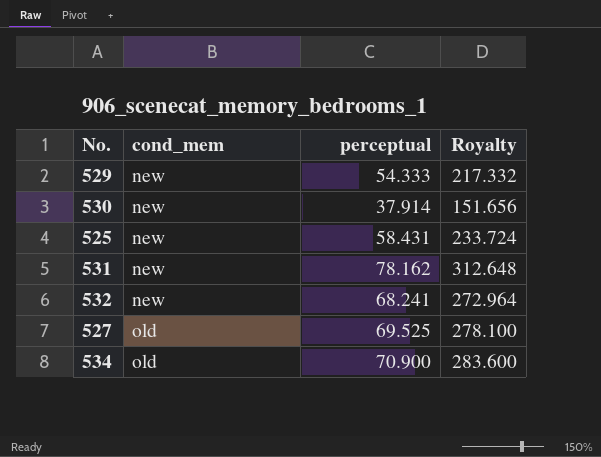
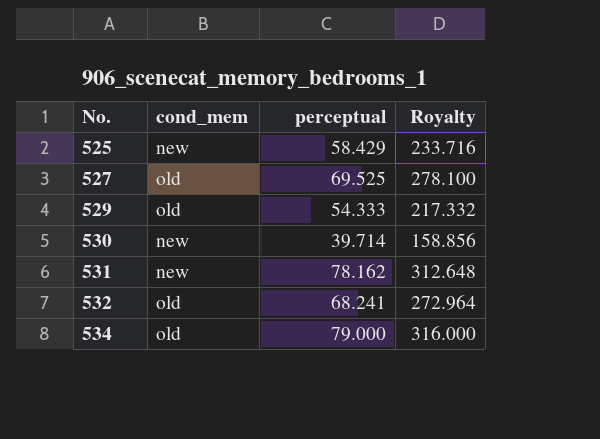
row order: cond_mem ascending -> No. ascending
525 | perceptual: 58.431 -> 58.429
525 | Royalty: 233.724 -> 233.716
529 | cond_mem: new -> old
530 | perceptual: 37.914 -> 39.714
530 | Royalty: 151.656 -> 158.856
532 | cond_mem: new -> old
534 | perceptual: 70.900 -> 79.000
534 | Royalty: 283.600 -> 316.000

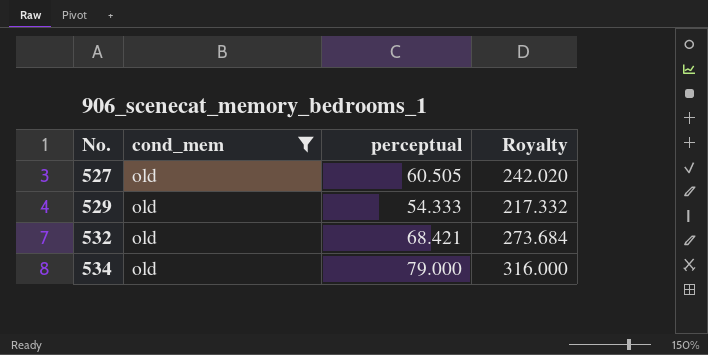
filter: none -> cond_mem = old
527 | perceptual: 69.525 -> 60.505
527 | Royalty: 278.100 -> 242.020
532 | perceptual: 68.241 -> 68.421
532 | Royalty: 272.964 -> 273.684

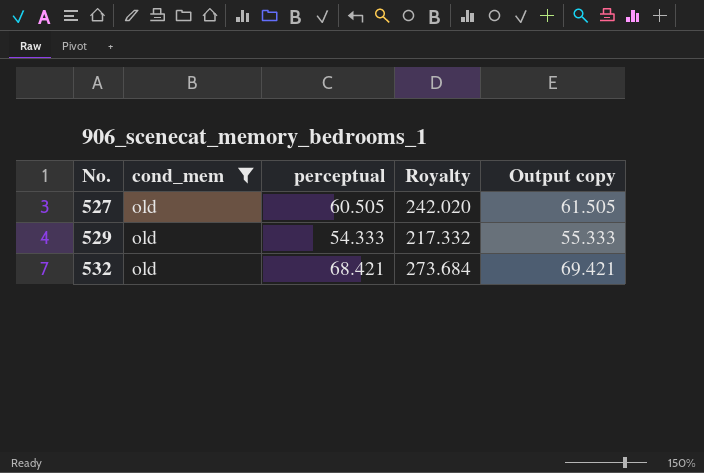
column Output copy | formula: none -> [perceptual] + 1
row 534: old | 79.000 | 316.000 -> none

